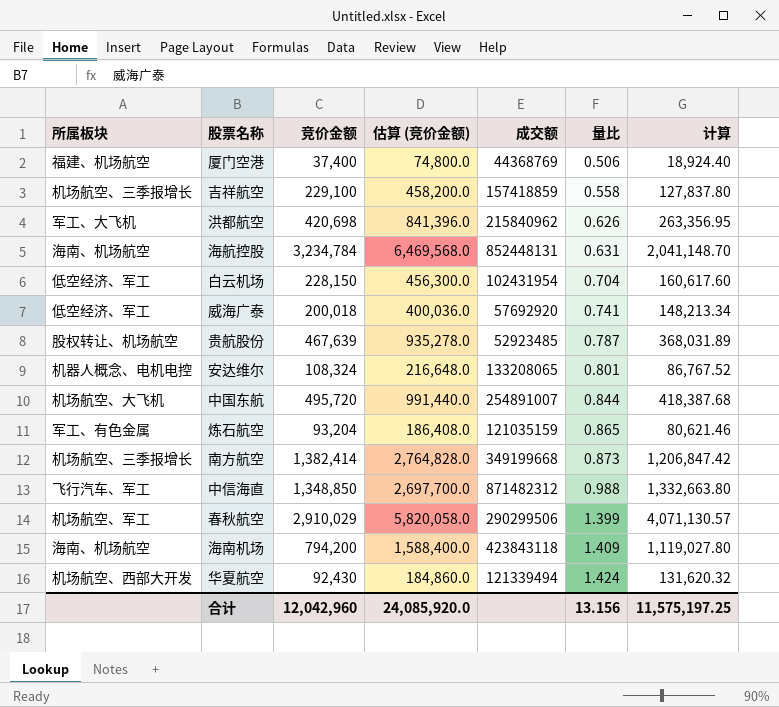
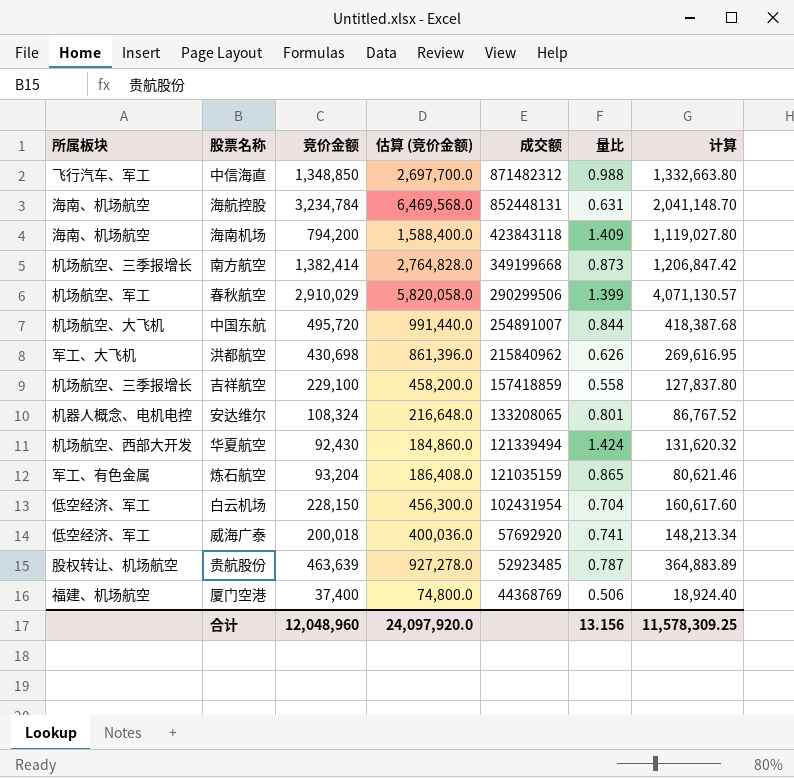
row order: 量比 ascending -> 成交额 descending
洪都航空 | 竞价金额: 420,698 -> 430,698
洪都航空 | 估算 (竞价金额): 841,396.0 -> 861,396.0
洪都航空 | 计算: 263,356.95 -> 269,616.95
贵航股份 | 竞价金额: 467,639 -> 463,639
贵航股份 | 估算 (竞价金额): 935,278.0 -> 927,278.0
贵航股份 | 计算: 368,031.89 -> 364,883.89
合计 | 竞价金额: 12,042,960 -> 12,048,960
合计 | 估算 (竞价金额): 24,085,920.0 -> 24,097,920.0
合计 | 计算: 11,575,197.25 -> 11,578,309.25

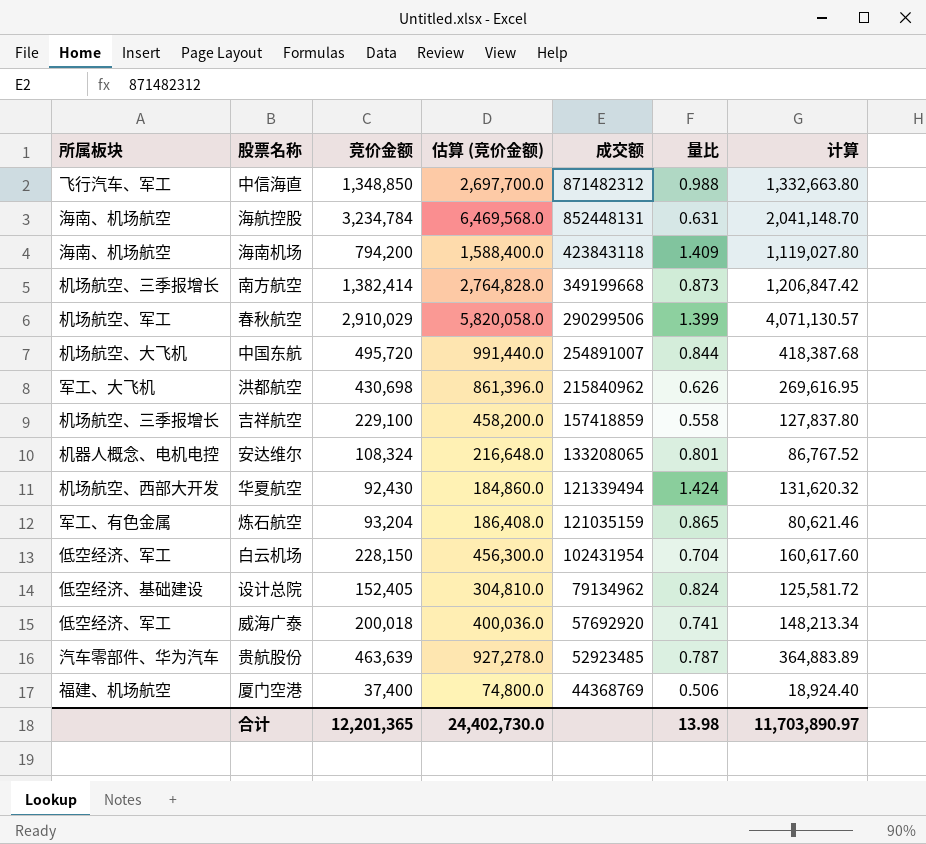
row 设计总院: none -> 低空经济、基础建设 | 152,405 | 304,810.0 | 79134962 | 0.824 | 125,581.72
贵航股份 | 所属板块: 股权转让、机场航空 -> 汽车零部件、华为汽车
合计 | 竞价金额: 12,048,960 -> 12,201,365
合计 | 估算 (竞价金额): 24,097,920.0 -> 24,402,730.0
合计 | 量比: 13.156 -> 13.98
合计 | 计算: 11,578,309.25 -> 11,703,890.97

